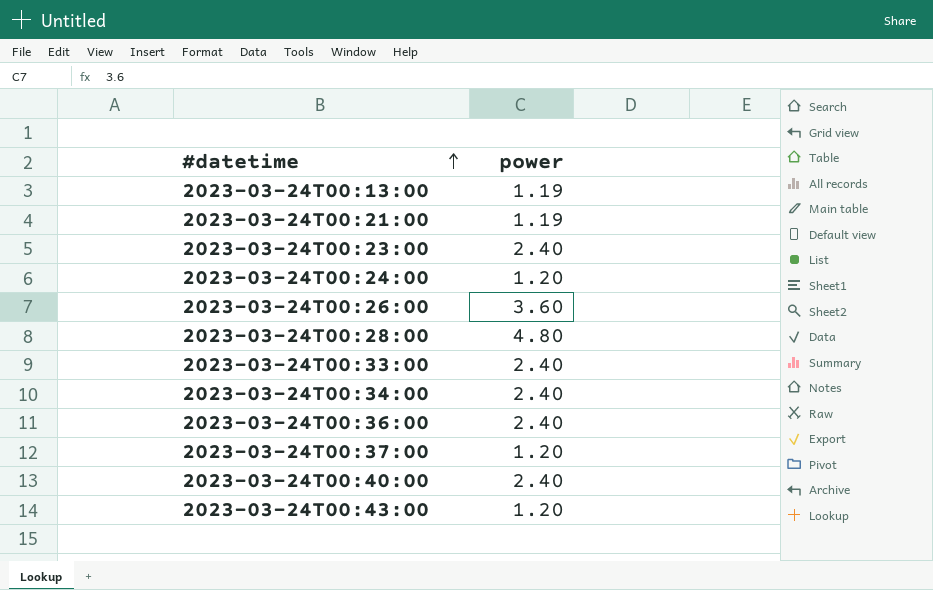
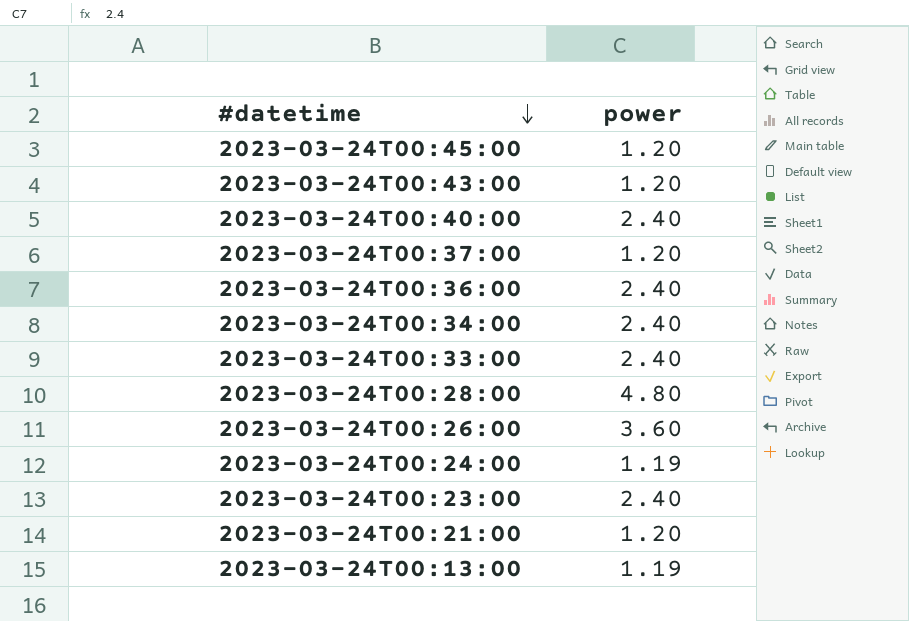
row order: #datetime ascending -> #datetime descending
row 2023-03-24T00:45:00: none -> 1.20
2023-03-24T00:24:00 | power: 1.20 -> 1.19
2023-03-24T00:21:00 | power: 1.19 -> 1.20

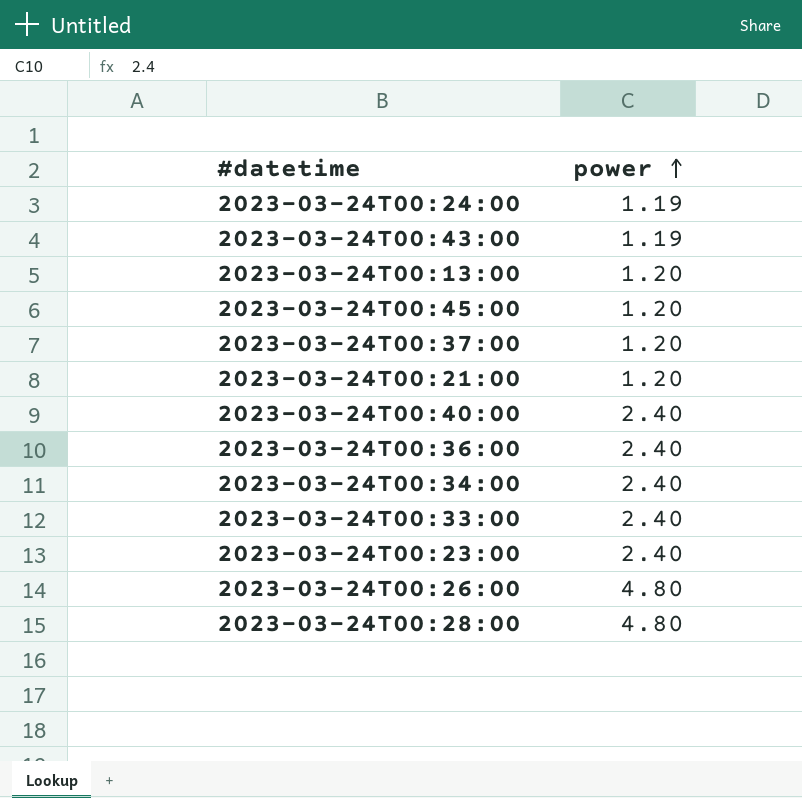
row order: #datetime descending -> power ascending
2023-03-24T00:43:00 | power: 1.20 -> 1.19
2023-03-24T00:13:00 | power: 1.19 -> 1.20
2023-03-24T00:26:00 | power: 3.60 -> 4.80

